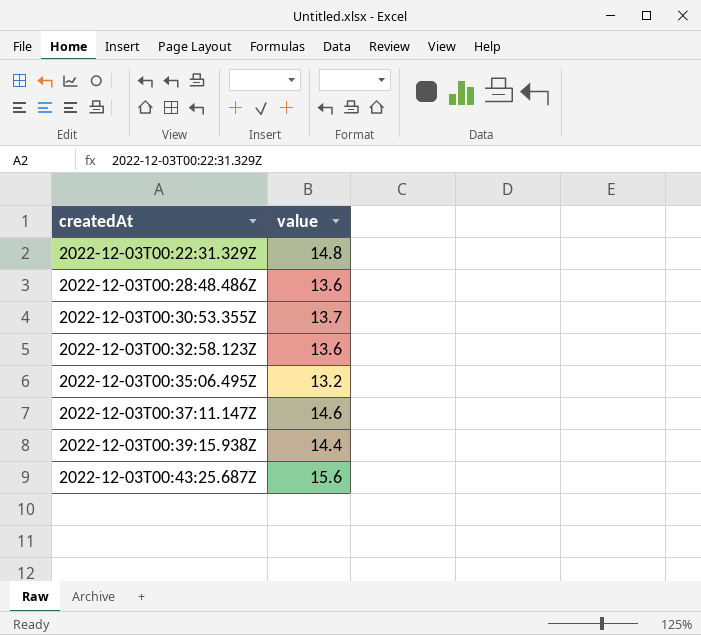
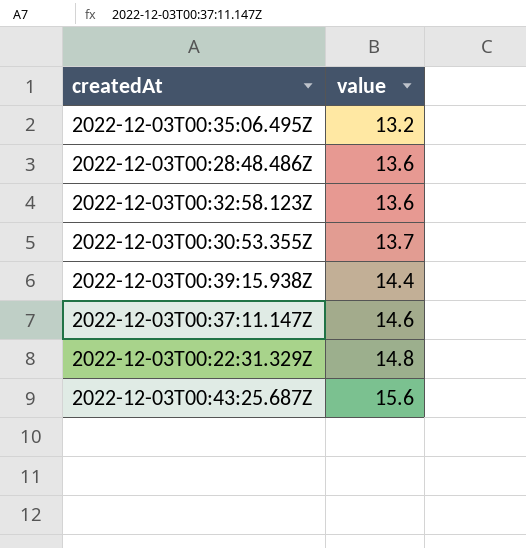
row order: createdAt ascending -> value ascending

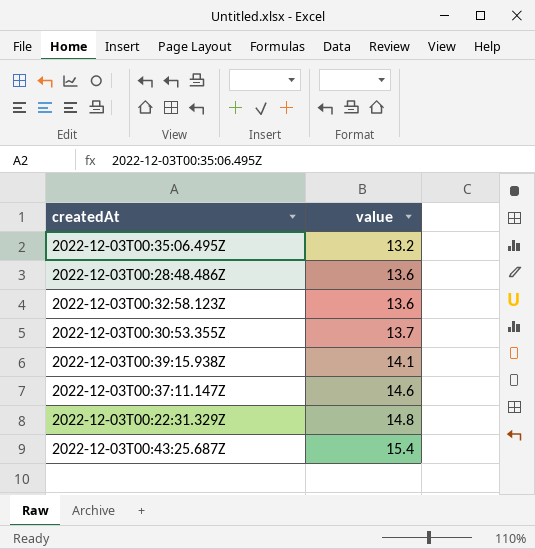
2022-12-03T00:39:15.938Z | value: 14.4 -> 14.1
2022-12-03T00:43:25.687Z | value: 15.6 -> 15.4

